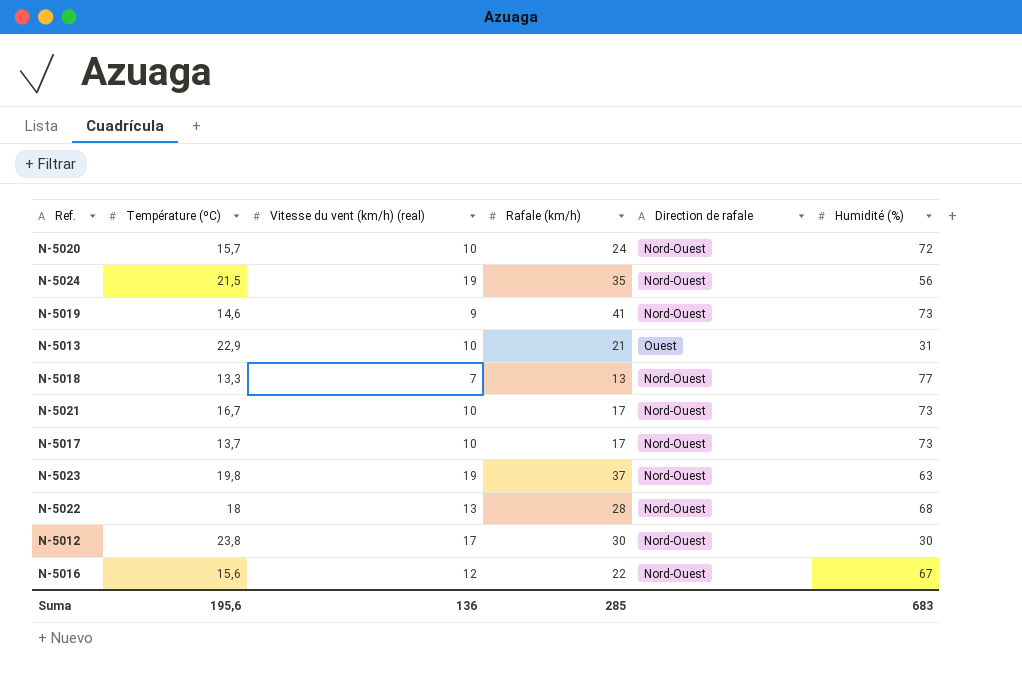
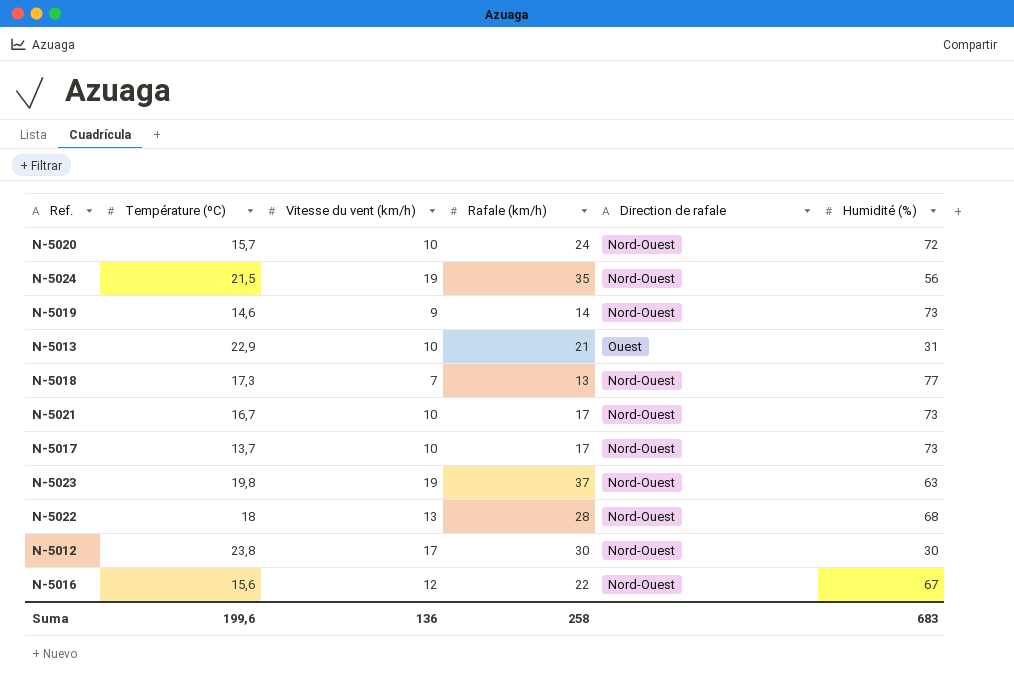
column name: Vitesse du vent (km/h) (real) -> Vitesse du vent (km/h)
N-5019 | Rafale (km/h): 41 -> 14
N-5018 | Température (ºC): 13,3 -> 17,3
Suma | Température (ºC): 195,6 -> 199,6
Suma | Rafale (km/h): 285 -> 258

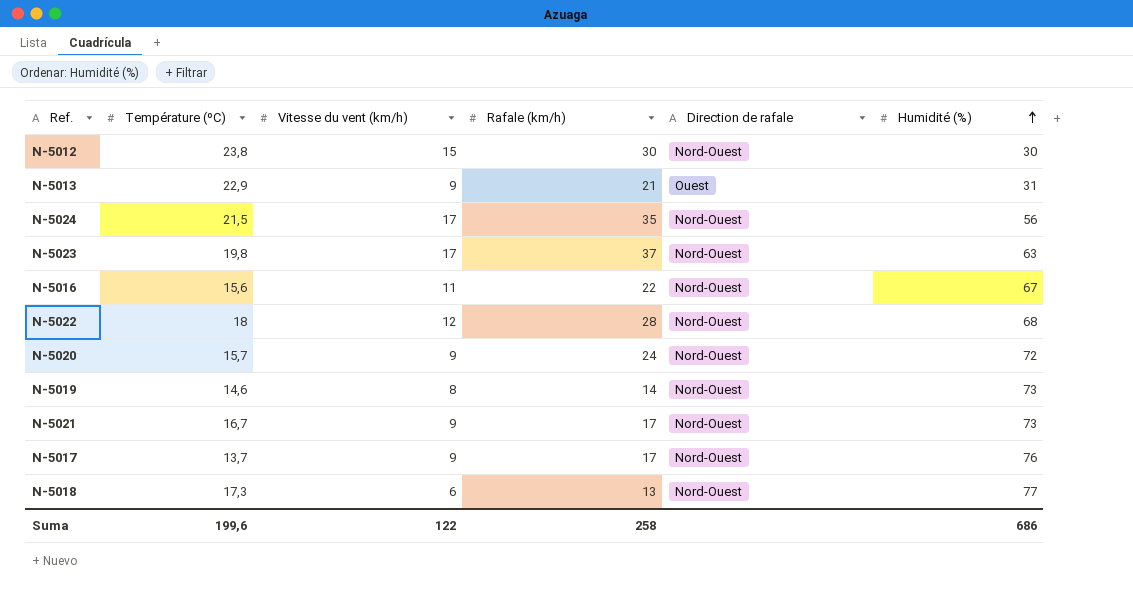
row order: none -> Humidité (%) ascending
N-5012 | Vitesse du vent (km/h): 17 -> 15
N-5013 | Vitesse du vent (km/h): 10 -> 9
N-5024 | Vitesse du vent (km/h): 19 -> 17
N-5023 | Vitesse du vent (km/h): 19 -> 17
N-5016 | Vitesse du vent (km/h): 12 -> 11
N-5022 | Vitesse du vent (km/h): 13 -> 12
N-5020 | Vitesse du vent (km/h): 10 -> 9
N-5019 | Vitesse du vent (km/h): 9 -> 8
N-5021 | Vitesse du vent (km/h): 10 -> 9
N-5017 | Vitesse du vent (km/h): 10 -> 9
N-5017 | Humidité (%): 73 -> 76
N-5018 | Vitesse du vent (km/h): 7 -> 6
Suma | Vitesse du vent (km/h): 136 -> 122
Suma | Humidité (%): 683 -> 686

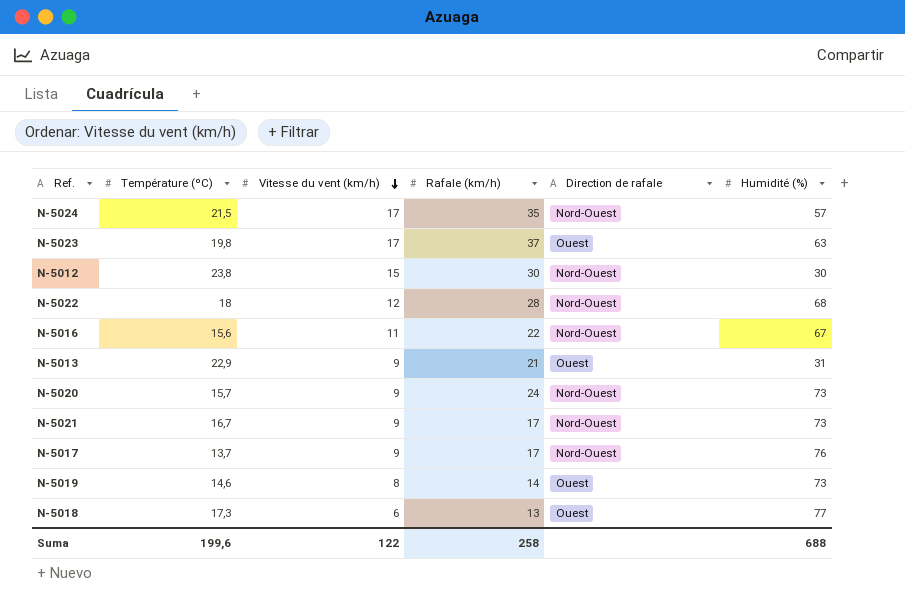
row order: Humidité (%) ascending -> Vitesse du vent (km/h) descending
N-5024 | Humidité (%): 56 -> 57
N-5023 | Direction de rafale: Nord-Ouest -> Ouest
N-5020 | Humidité (%): 72 -> 73
N-5019 | Direction de rafale: Nord-Ouest -> Ouest
N-5018 | Direction de rafale: Nord-Ouest -> Ouest
Suma | Humidité (%): 686 -> 688

